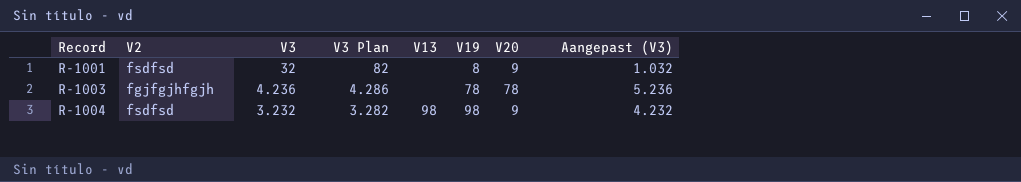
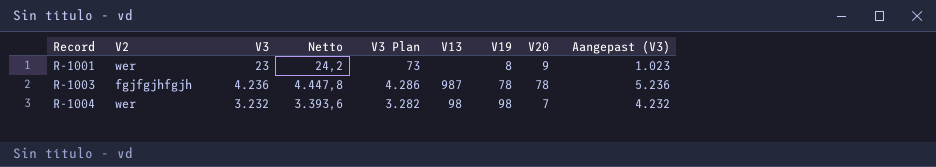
column Netto | formula: none -> [V3] * 1,05
R-1001 | V2: fsdfsd -> wer
R-1001 | V3: 32 -> 23
R-1001 | V3 Plan: 82 -> 73
R-1001 | Aangepast (V3): 1.032 -> 1.023
R-1003 | V13: none -> 987
R-1004 | V2: fsdfsd -> wer
R-1004 | V20: 9 -> 7

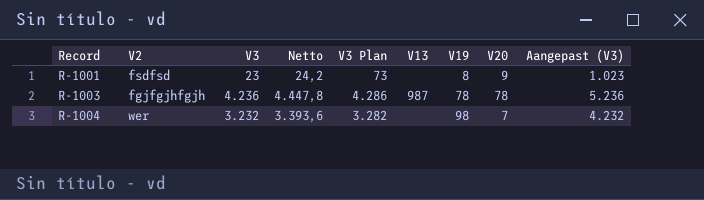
R-1001 | V2: wer -> fsdfsd
R-1004 | V13: 98 -> none

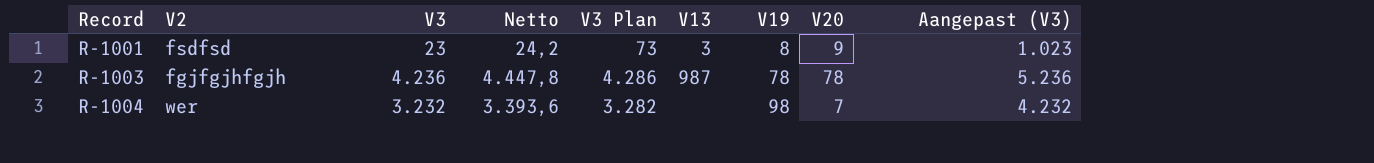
R-1001 | V13: none -> 3

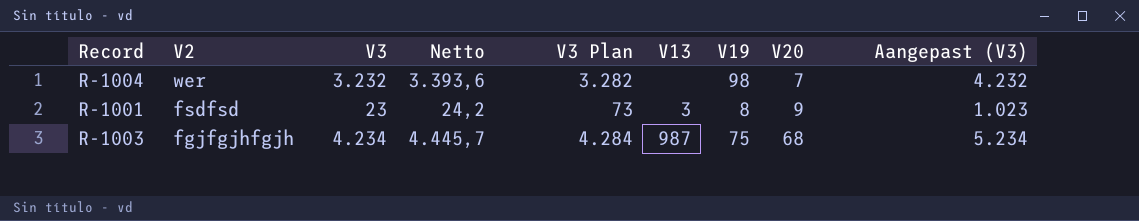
row order: Record ascending -> V2 descending
R-1003 | V3: 4.236 -> 4.234
R-1003 | Netto: 4.447,8 -> 4.445,7
R-1003 | V3 Plan: 4.286 -> 4.284
R-1003 | V19: 78 -> 75
R-1003 | V20: 78 -> 68
R-1003 | Aangepast (V3): 5.236 -> 5.234

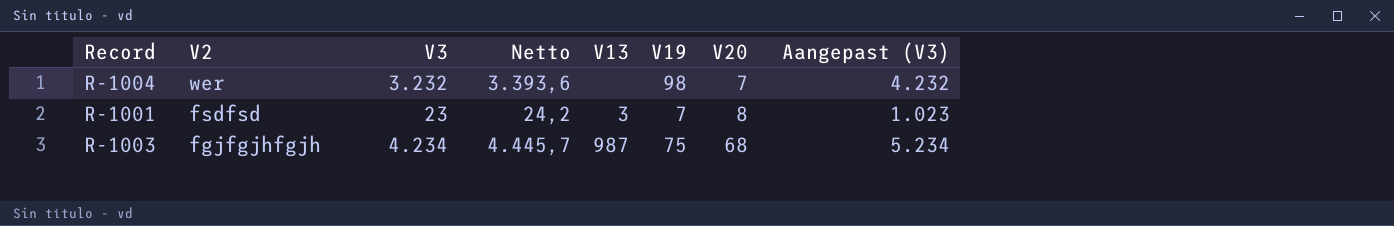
column V3 Plan | formula: [V3] + 50 -> none
R-1001 | V19: 8 -> 7
R-1001 | V20: 9 -> 8

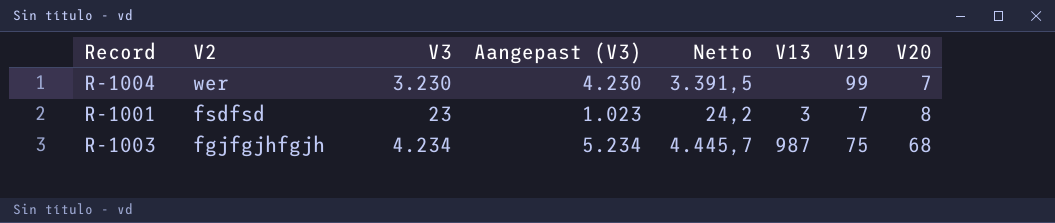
column Aangepast (V3) | position: 8 -> 4
R-1004 | V3: 3.232 -> 3.230
R-1004 | Aangepast (V3): 4.232 -> 4.230
R-1004 | Netto: 3.393,6 -> 3.391,5
R-1004 | V19: 98 -> 99

